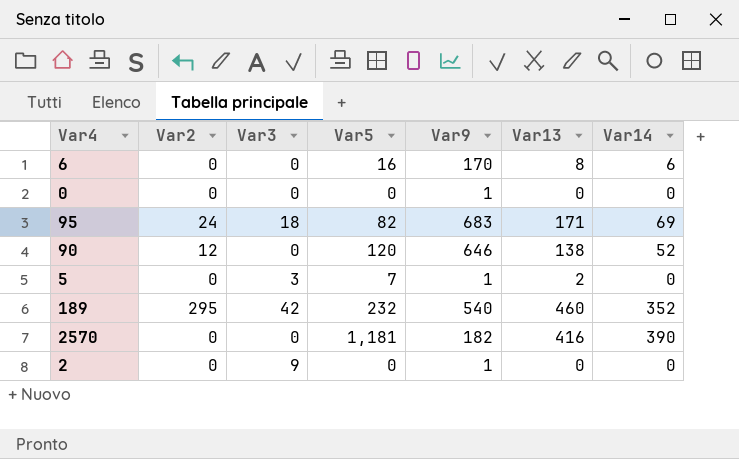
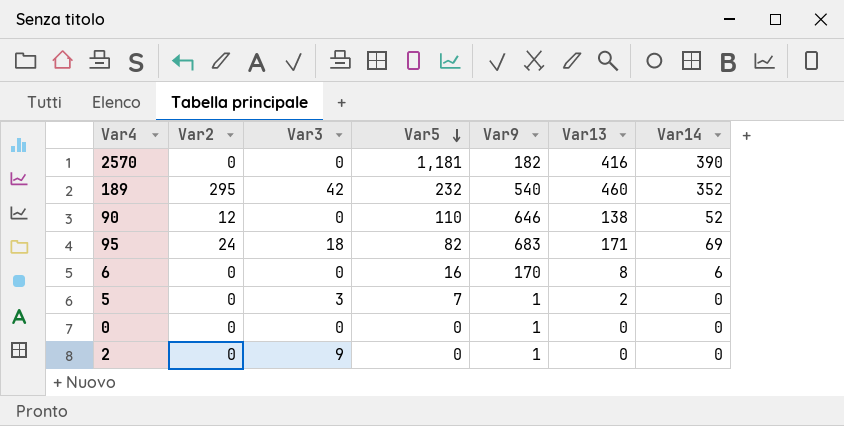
row order: none -> Var5 descending
90 | Var5: 120 -> 110

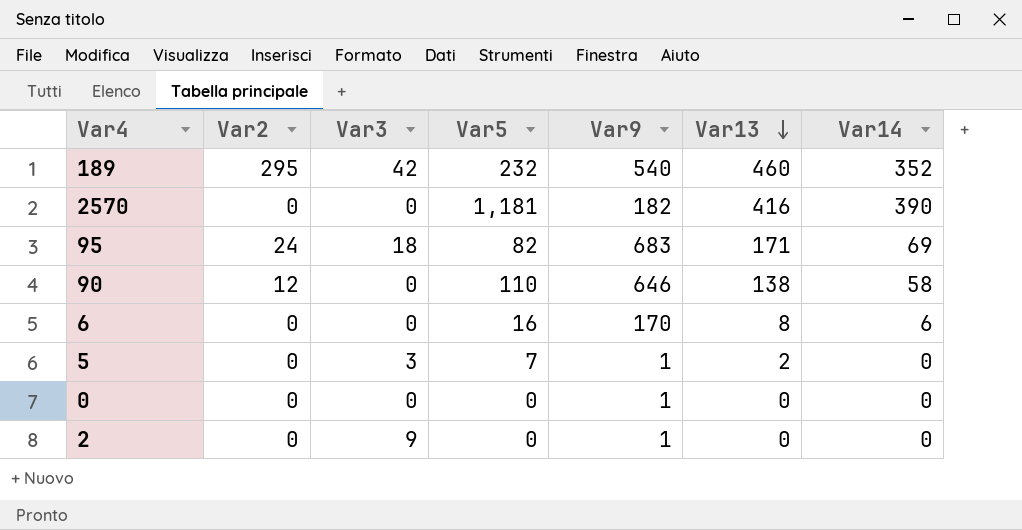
row order: Var5 descending -> Var13 descending
90 | Var14: 52 -> 58

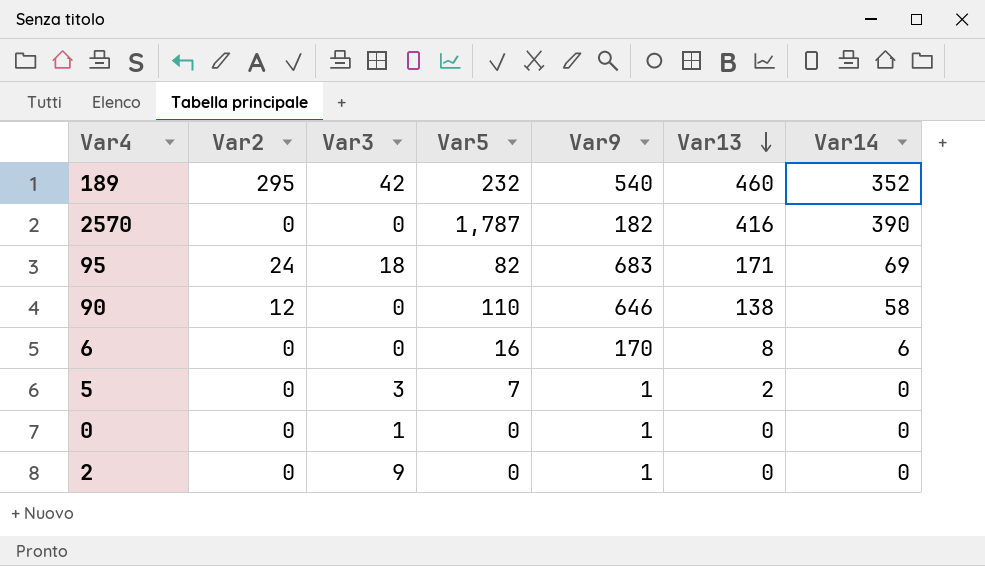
2570 | Var5: 1,181 -> 1,787
0 | Var3: 0 -> 1

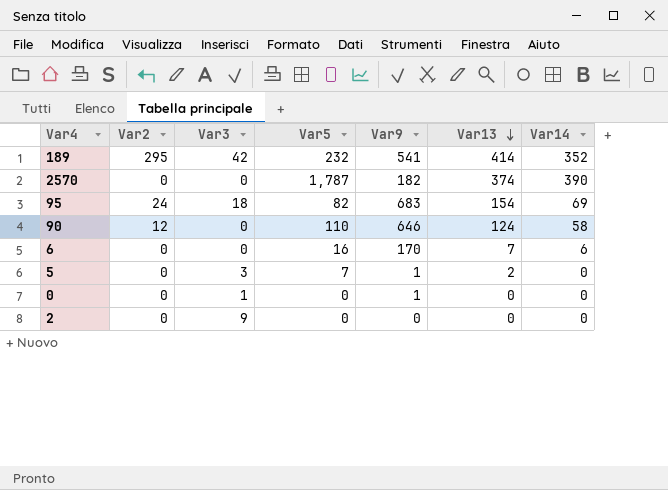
189 | Var9: 540 -> 541
189 | Var13: 460 -> 414
2570 | Var13: 416 -> 374
95 | Var13: 171 -> 154
90 | Var13: 138 -> 124
6 | Var13: 8 -> 7
2 | Var9: 1 -> 0

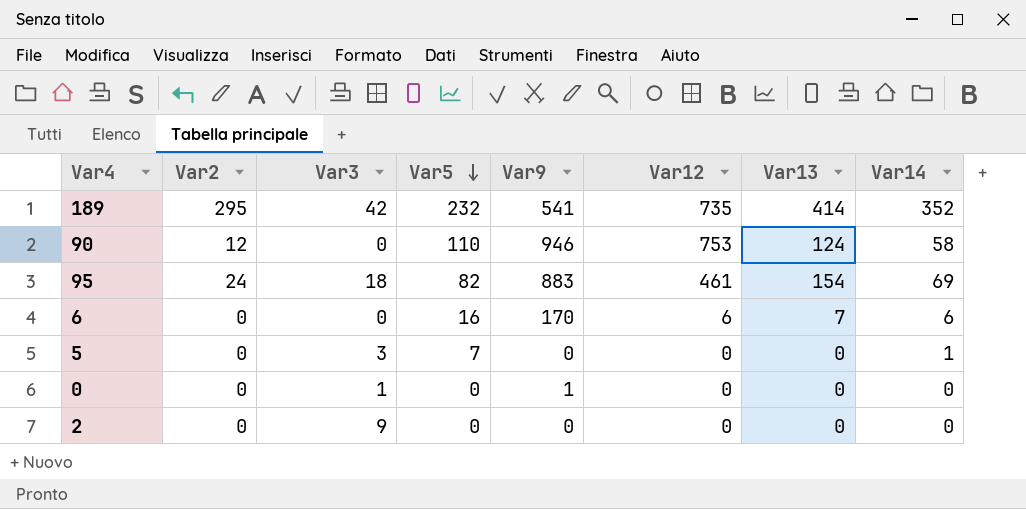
row order: Var13 descending -> Var5 descending
column Var12 | position: none -> 6
row 2570: 0 | 0 | 1,787 | 182 | 374 | 390 -> none
90 | Var9: 646 -> 946
95 | Var9: 683 -> 883
5 | Var9: 1 -> 0
5 | Var13: 2 -> 0
5 | Var14: 0 -> 1

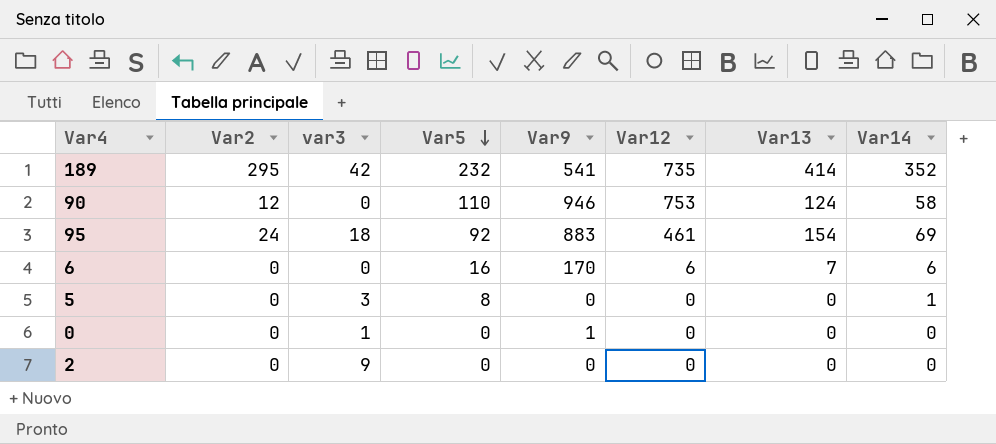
column name: Var3 -> var3
95 | Var5: 82 -> 92
5 | Var5: 7 -> 8

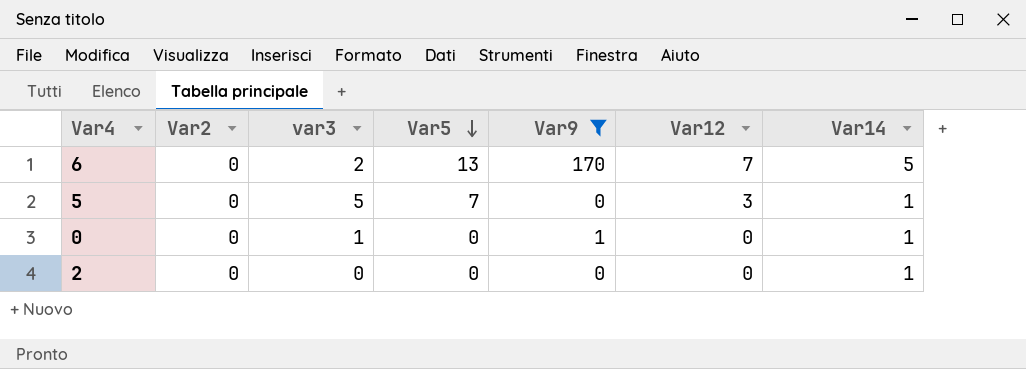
filter: none -> Var9 <= 170
column Var13 | position: 7 -> none
6 | var3: 0 -> 2
6 | Var5: 16 -> 13
6 | Var12: 6 -> 7
6 | Var14: 6 -> 5
5 | var3: 3 -> 5
5 | Var5: 8 -> 7
5 | Var12: 0 -> 3
0 | Var14: 0 -> 1
2 | var3: 9 -> 0
2 | Var14: 0 -> 1

